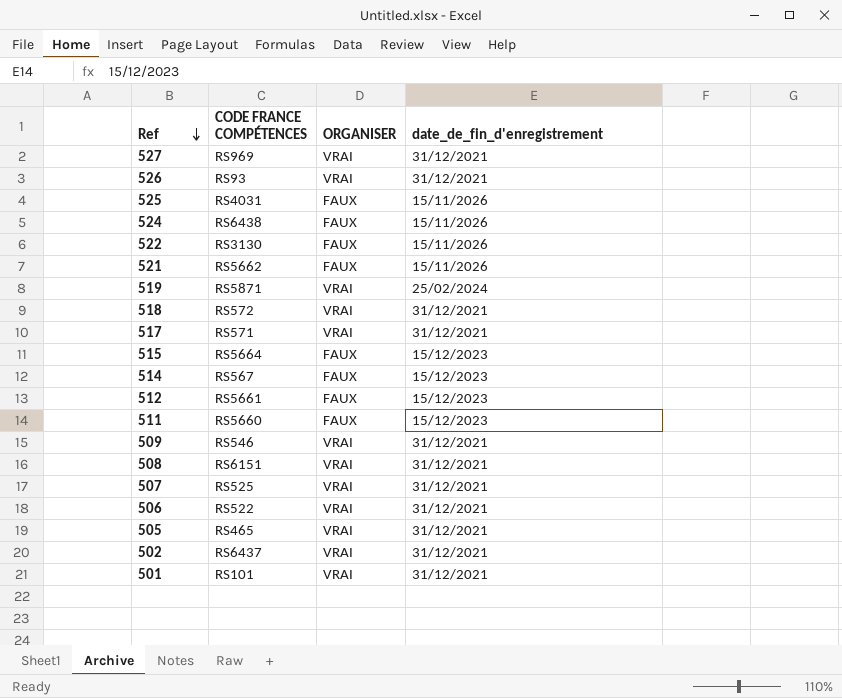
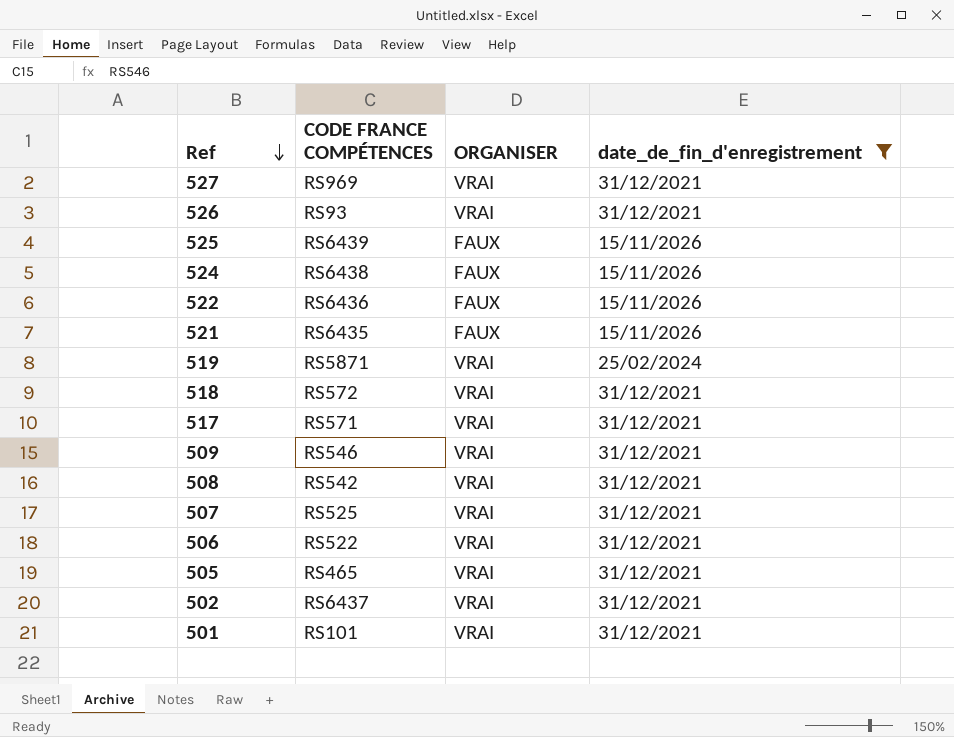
filter: none -> date_de_fin_d'enregistrement != 15/12/2023
525 | CODE FRANCE COMPÉTENCES: RS4031 -> RS6439
522 | CODE FRANCE COMPÉTENCES: RS3130 -> RS6436
521 | CODE FRANCE COMPÉTENCES: RS5662 -> RS6435
508 | CODE FRANCE COMPÉTENCES: RS6151 -> RS542

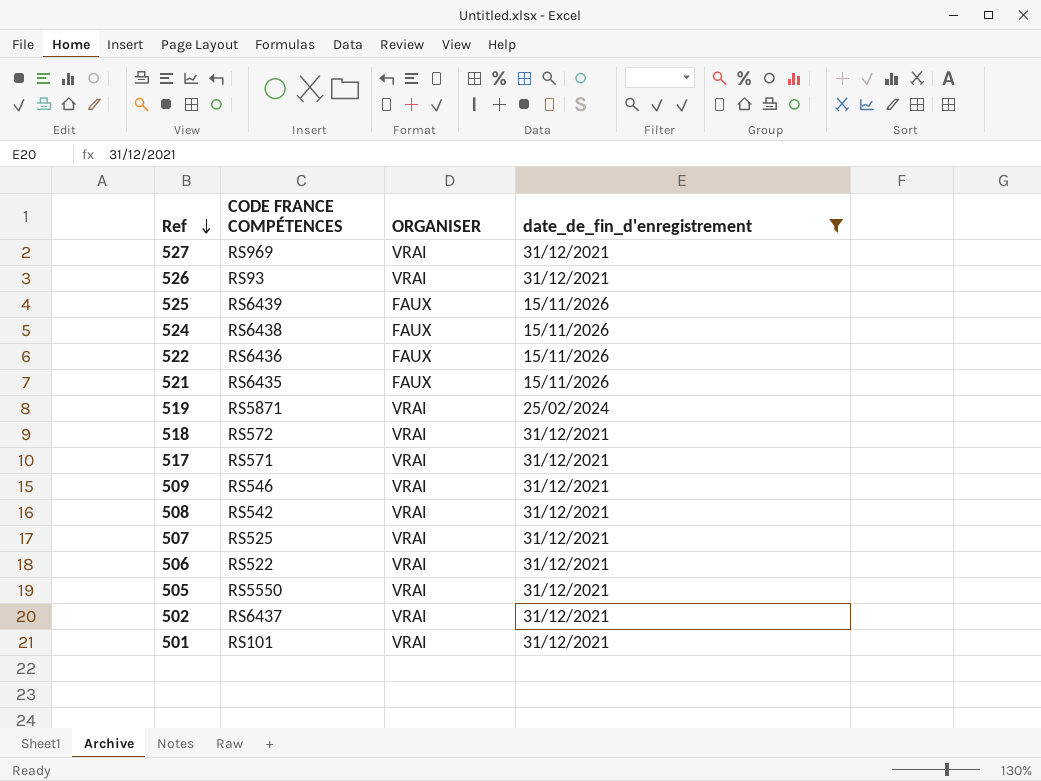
505 | CODE FRANCE COMPÉTENCES: RS465 -> RS5550

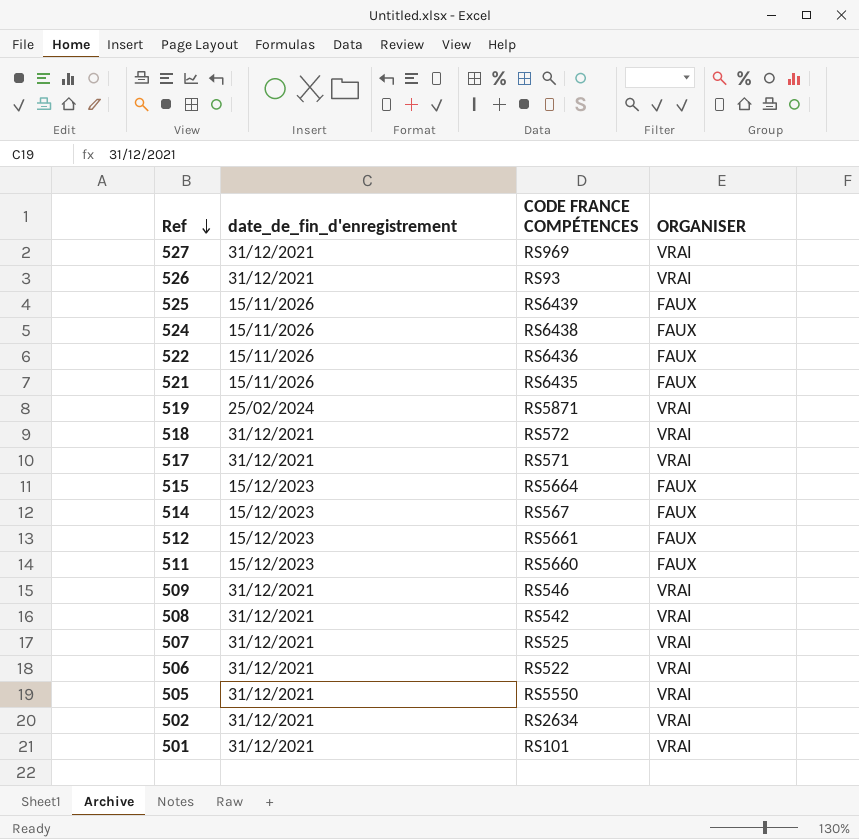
filter: date_de_fin_d'enregistrement != 15/12/2023 -> none
column date_de_fin_d'enregistrement | position: 4 -> 2
502 | CODE FRANCE COMPÉTENCES: RS6437 -> RS2634

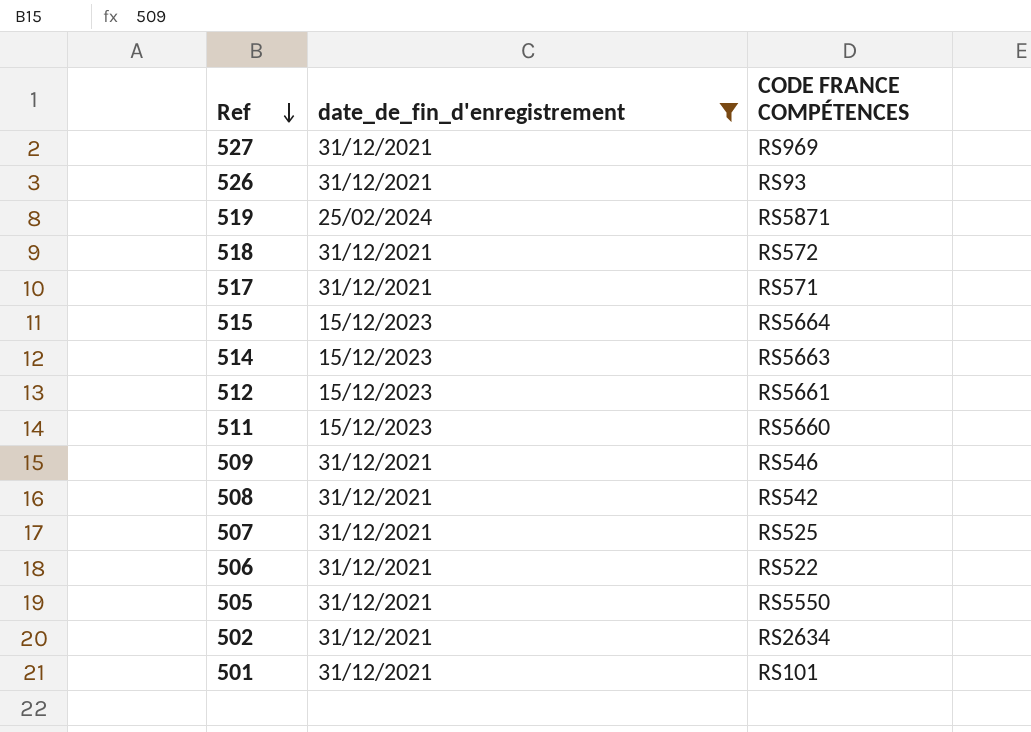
filter: none -> date_de_fin_d'enregistrement != 15/11/2026
column ORGANISER | position: 4 -> none
514 | CODE FRANCE COMPÉTENCES: RS567 -> RS5663

